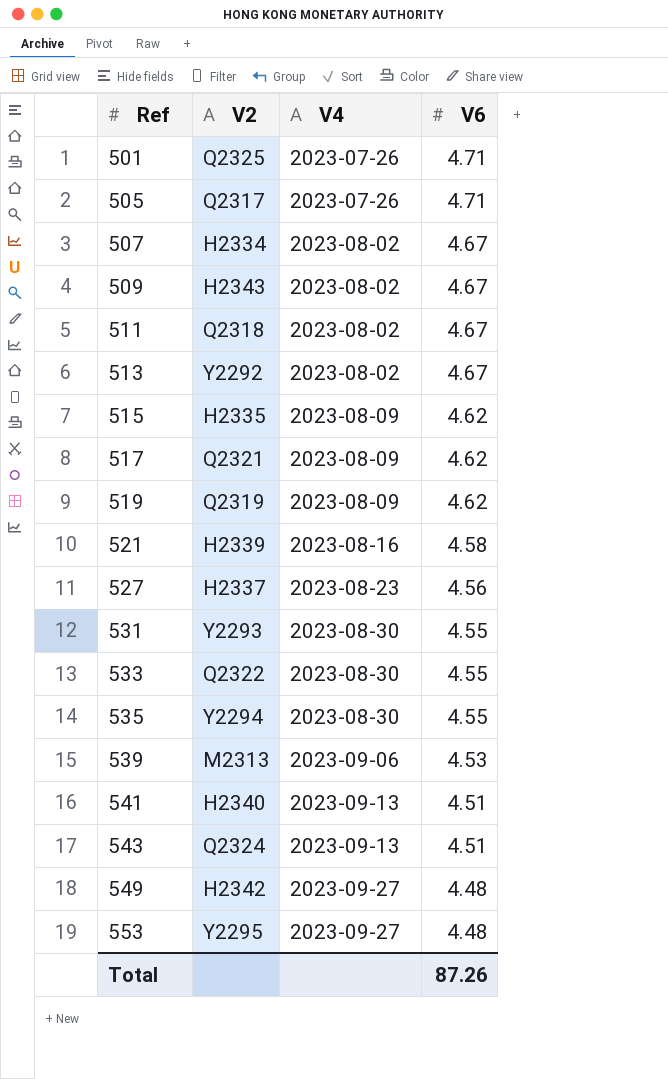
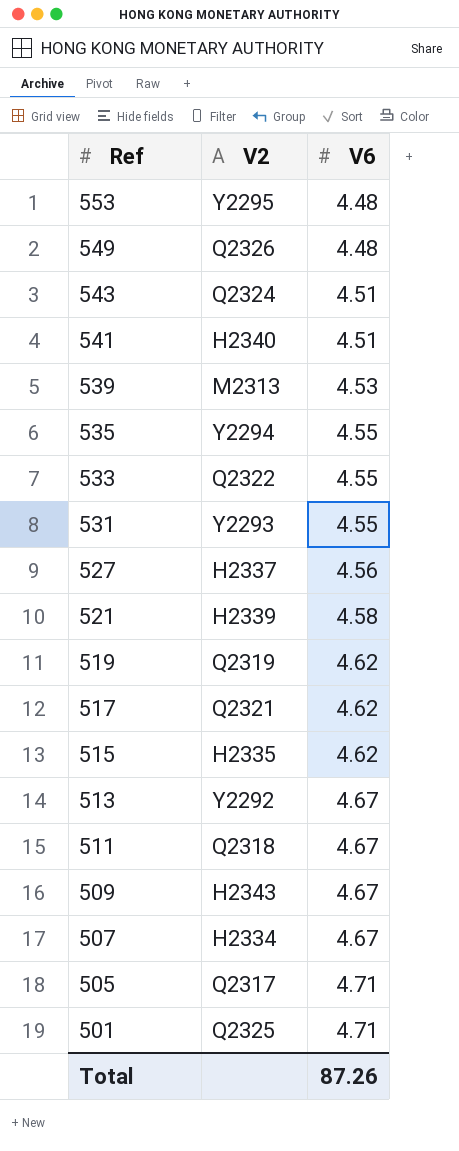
row order: Ref ascending -> Ref descending
column V4 | position: 3 -> none
549 | V2: H2342 -> Q2326

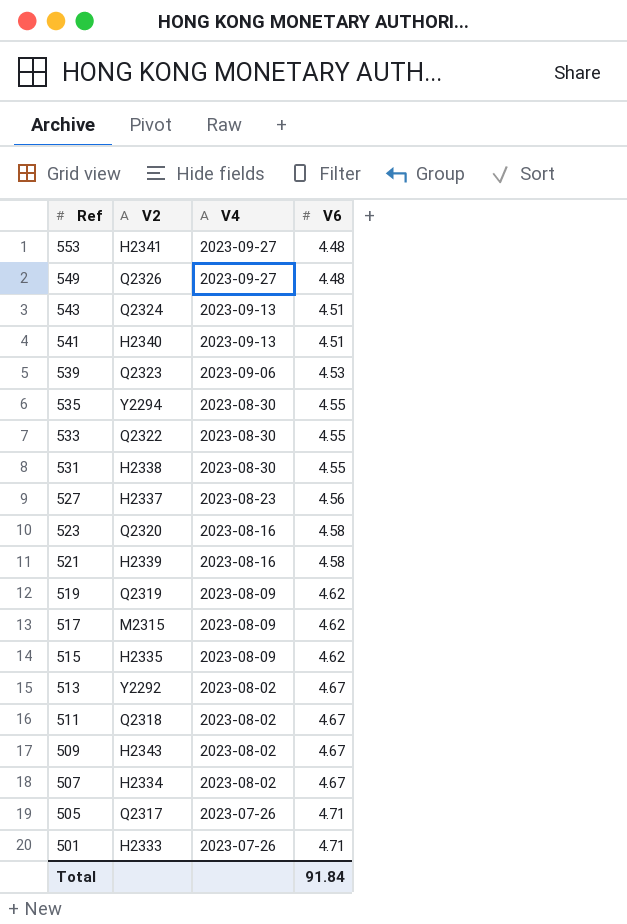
column V4 | position: none -> 3
553 | V2: Y2295 -> H2341
539 | V2: M2313 -> Q2323
531 | V2: Y2293 -> H2338
row 523: none -> Q2320 | 2023-08-16 | 4.58
517 | V2: Q2321 -> M2315
501 | V2: Q2325 -> H2333
Total | V6: 87.26 -> 91.84

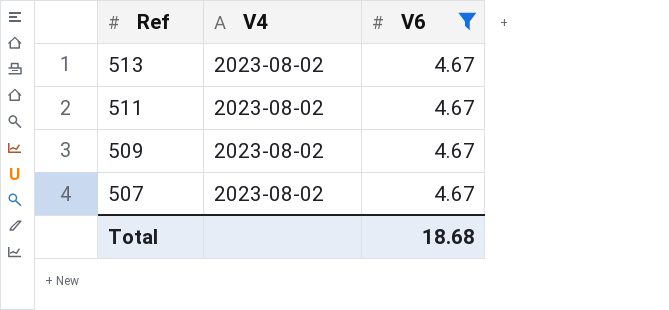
filter: none -> V6 = 4.67
column V2 | position: 2 -> none
Total | V6: 91.84 -> 18.68

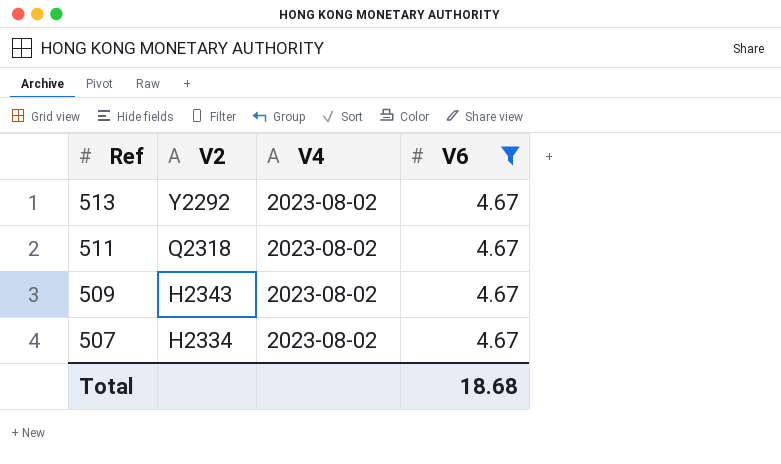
column V2 | position: none -> 2

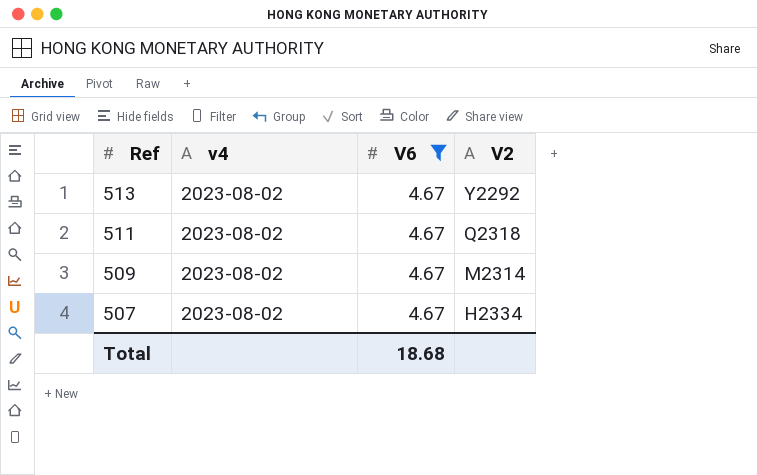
column name: V4 -> v4
column V2 | position: 2 -> 4
509 | V2: H2343 -> M2314

